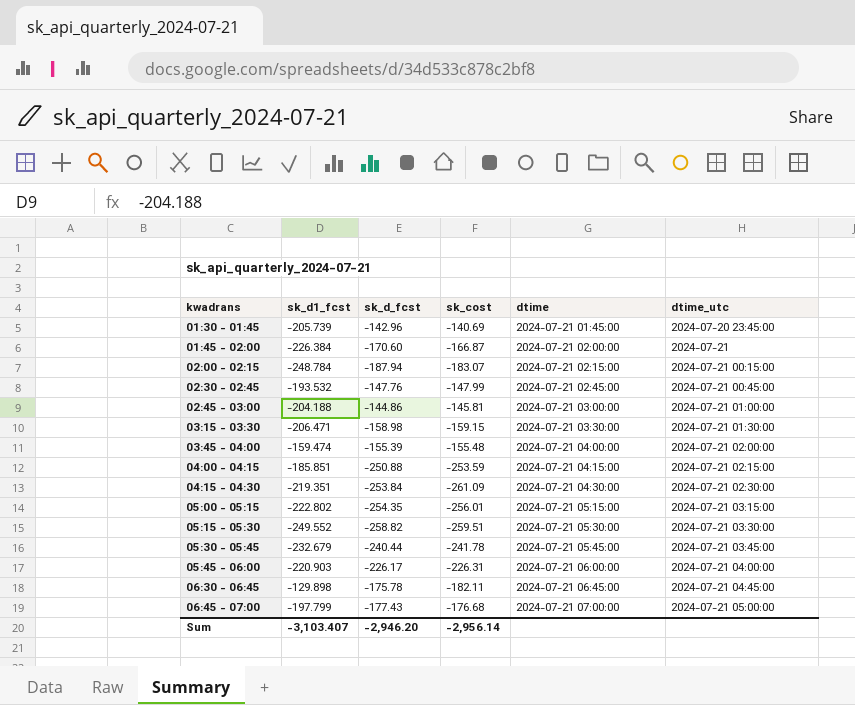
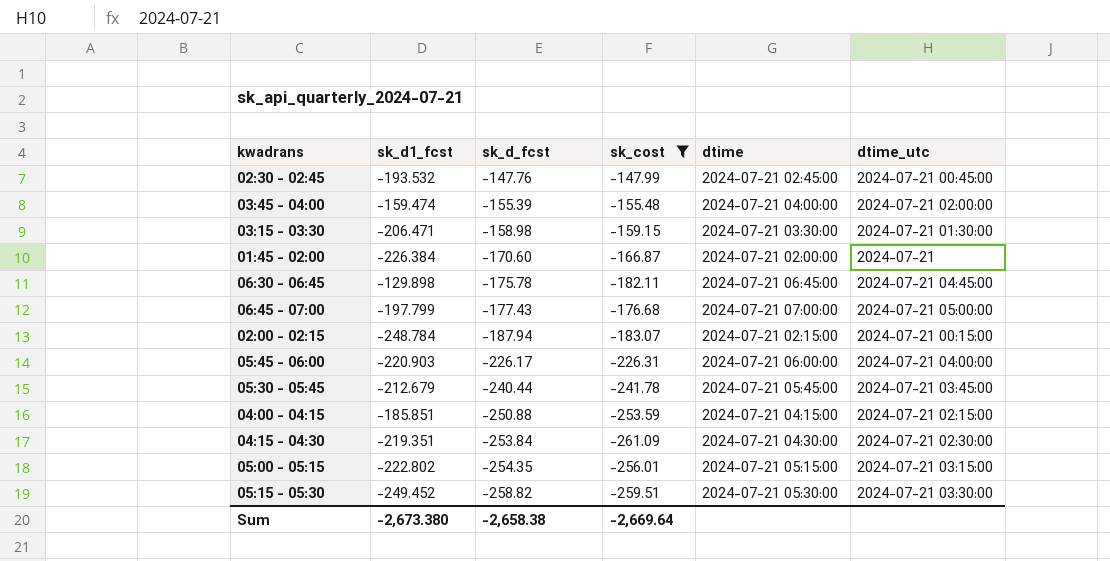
filter: none -> sk_cost <= -147.99
row order: kwadrans ascending -> sk_d_fcst descending
05:30 - 05:45 | sk_d1_fcst: -232.679 -> -212.679
05:15 - 05:30 | sk_d1_fcst: -249.552 -> -249.452
Sum | sk_d1_fcst: -3,103.407 -> -2,673.380
Sum | sk_d_fcst: -2,946.20 -> -2,658.38
Sum | sk_cost: -2,956.14 -> -2,669.64

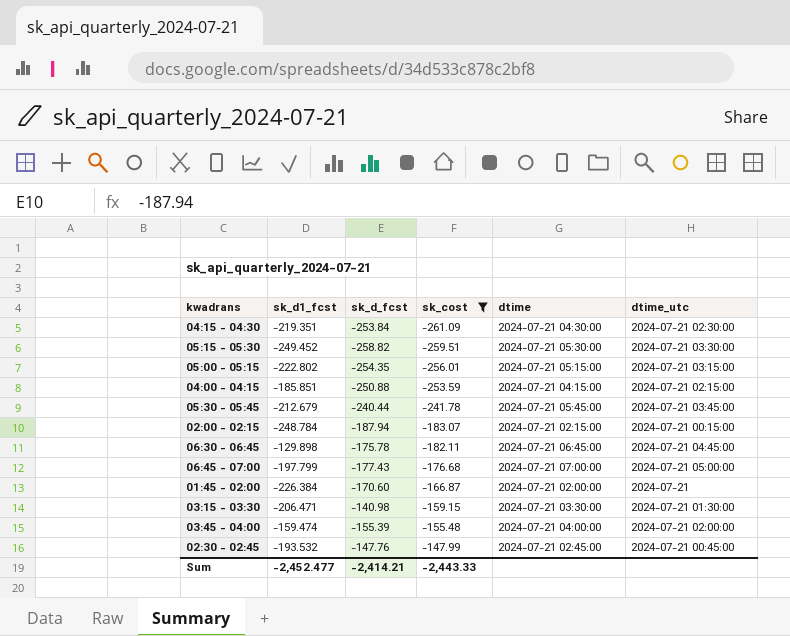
row order: sk_d_fcst descending -> sk_cost ascending
row 05:45 - 06:00: -220.903 | -226.17 | -226.31 | 2024-07-21 06:00:00 | 2024-07-21 04:00:00 -> none
03:15 - 03:30 | sk_d_fcst: -158.98 -> -140.98
Sum | sk_d1_fcst: -2,673.380 -> -2,452.477
Sum | sk_d_fcst: -2,658.38 -> -2,414.21
Sum | sk_cost: -2,669.64 -> -2,443.33

